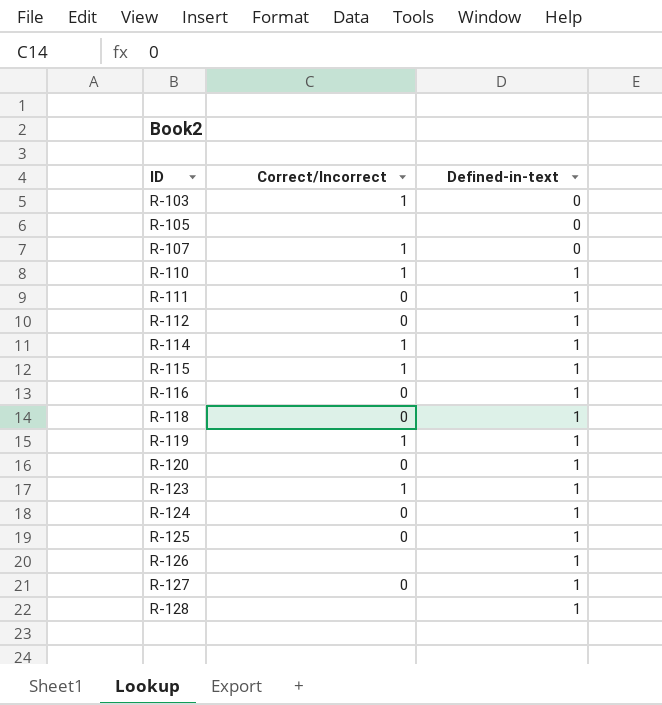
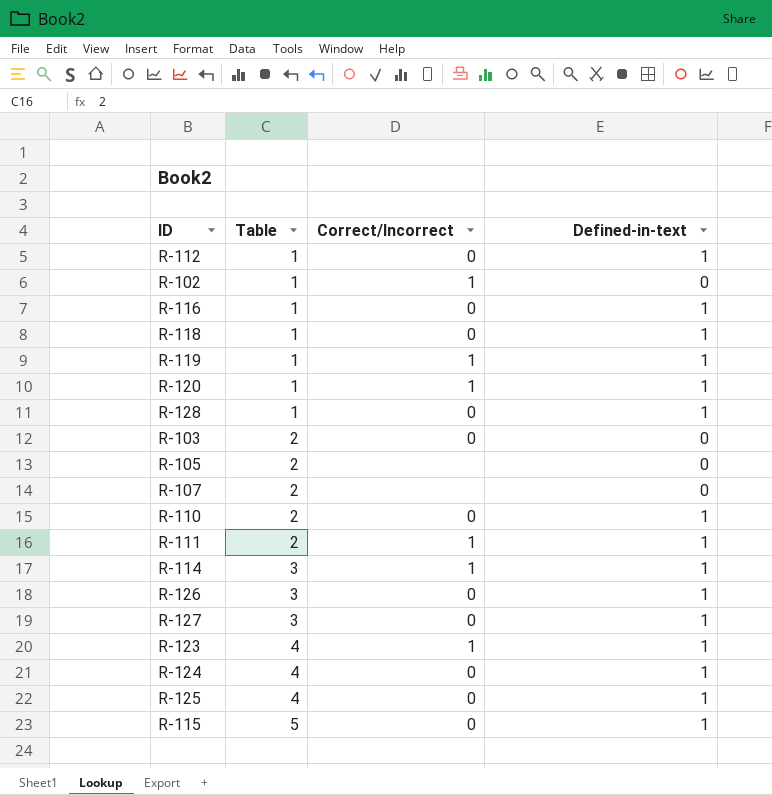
row order: ID ascending -> Table ascending
column Table | position: none -> 2
row R-102: none -> 1 | 1 | 0
R-120 | Correct/Incorrect: 0 -> 1
R-128 | Correct/Incorrect: none -> 0
R-103 | Correct/Incorrect: 1 -> 0
R-107 | Correct/Incorrect: 1 -> none
R-110 | Correct/Incorrect: 1 -> 0
R-111 | Correct/Incorrect: 0 -> 1
R-126 | Correct/Incorrect: none -> 0
R-115 | Correct/Incorrect: 1 -> 0

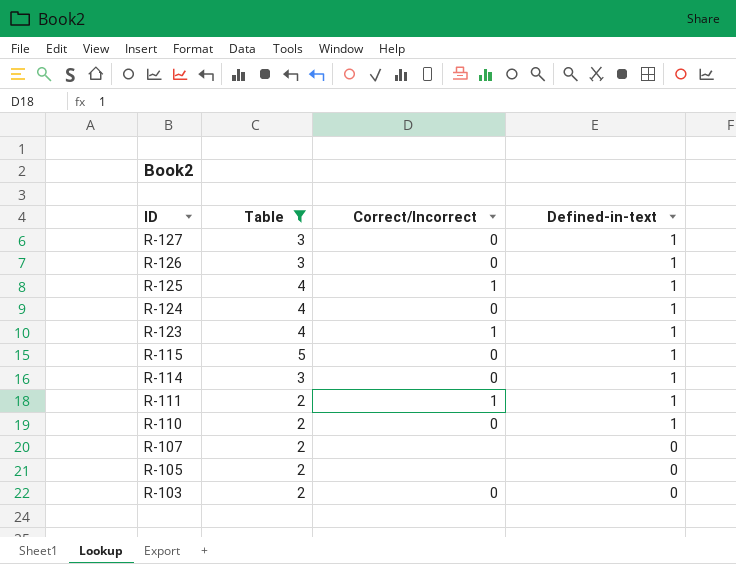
filter: none -> Table != 1
row order: Table ascending -> ID descending
R-125 | Correct/Incorrect: 0 -> 1
R-114 | Correct/Incorrect: 1 -> 0

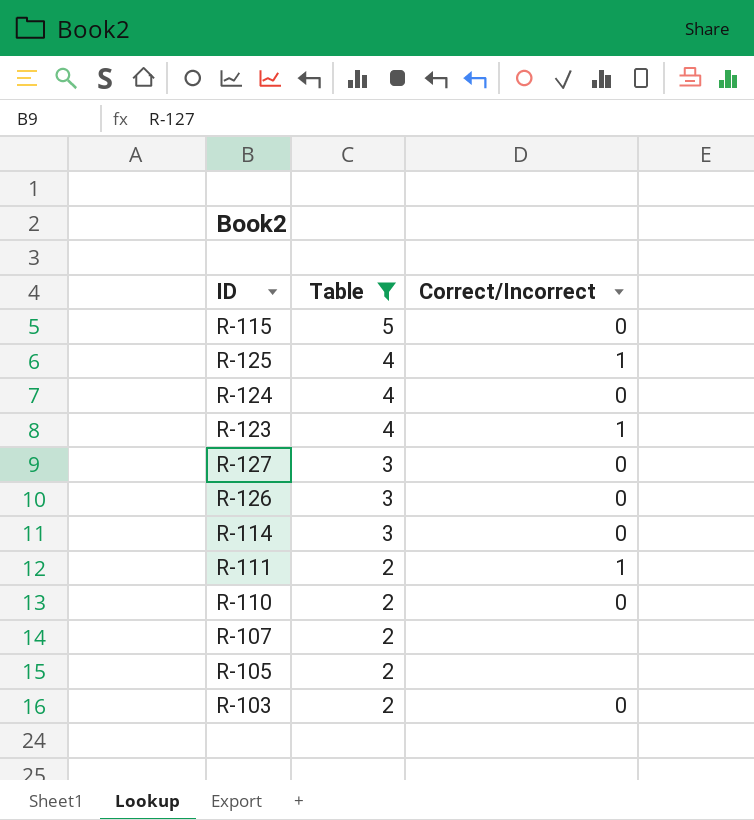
row order: ID descending -> Table descending
column Defined-in-text | position: 4 -> none

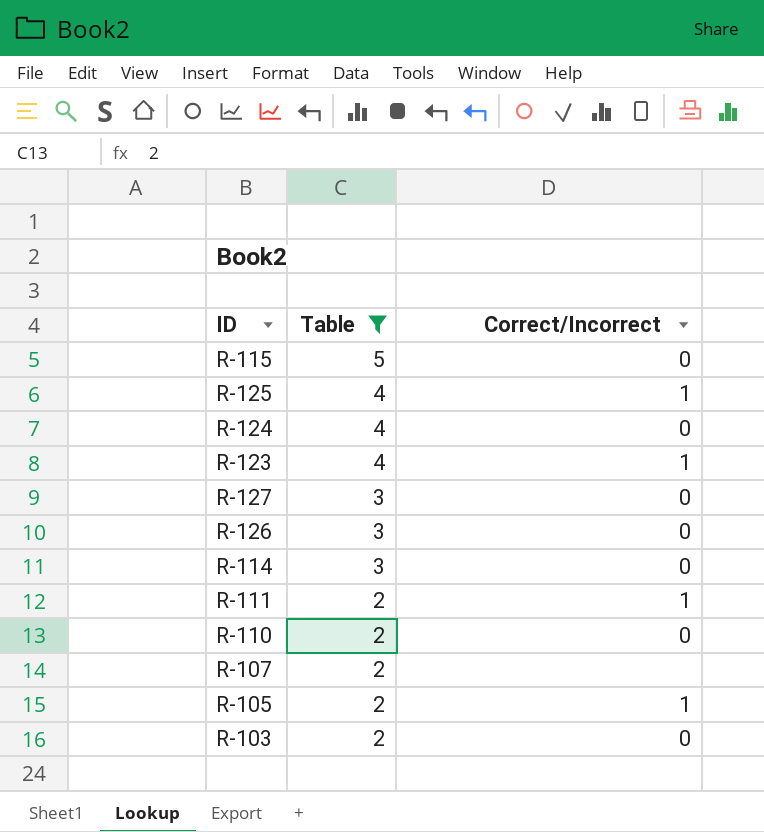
R-105 | Correct/Incorrect: none -> 1

